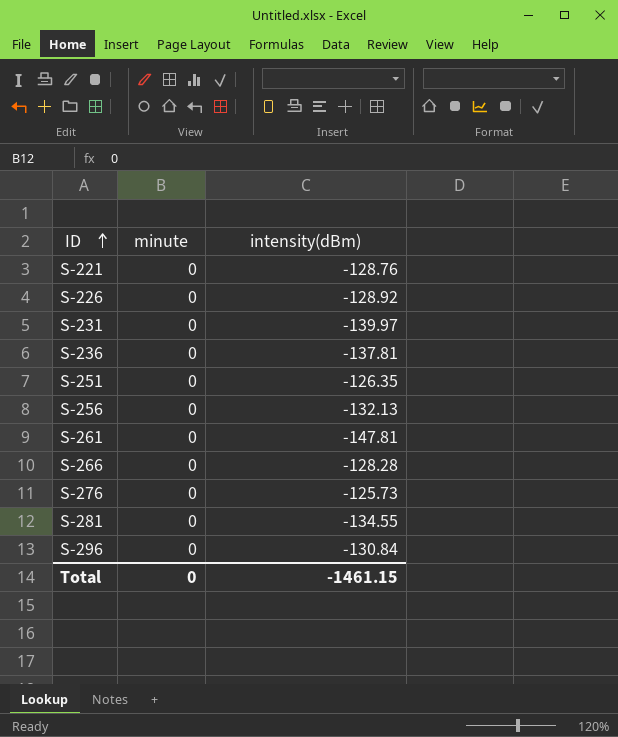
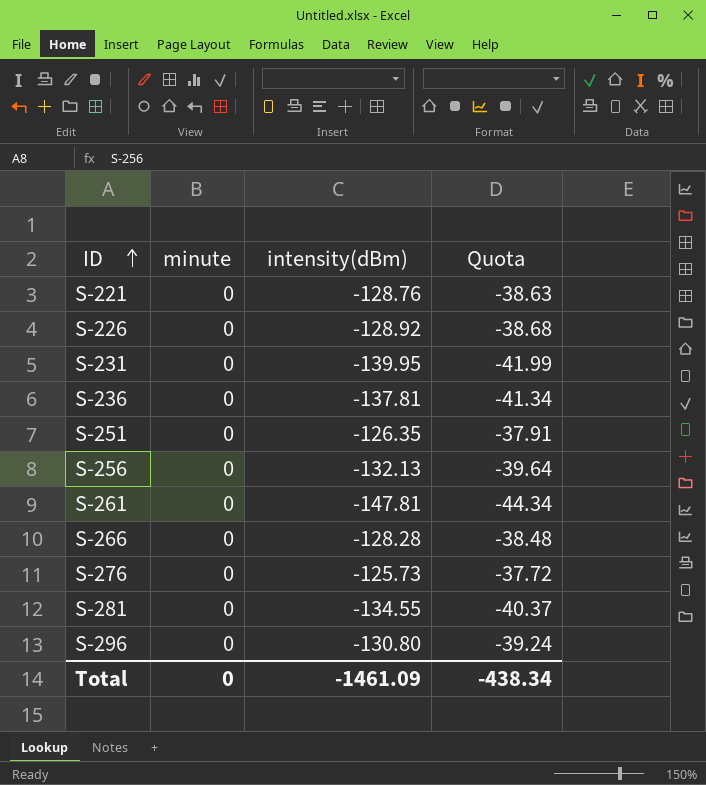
column Quota | formula: none -> [intensity(dBm)] * 0.3
S-231 | intensity(dBm): -139.97 -> -139.95
S-296 | intensity(dBm): -130.84 -> -130.80
Total | intensity(dBm): -1461.15 -> -1461.09

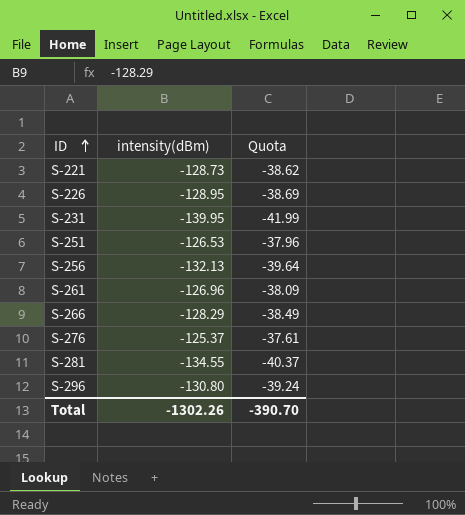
column minute | position: 2 -> none
row S-236: 0 | -137.81 | -41.34 -> none
S-221 | intensity(dBm): -128.76 -> -128.73
S-221 | Quota: -38.63 -> -38.62
S-226 | intensity(dBm): -128.92 -> -128.95
S-226 | Quota: -38.68 -> -38.69
S-251 | intensity(dBm): -126.35 -> -126.53
S-251 | Quota: -37.91 -> -37.96
S-261 | intensity(dBm): -147.81 -> -126.96
S-261 | Quota: -44.34 -> -38.09
S-266 | intensity(dBm): -128.28 -> -128.29
S-266 | Quota: -38.48 -> -38.49
S-276 | intensity(dBm): -125.73 -> -125.37
S-276 | Quota: -37.72 -> -37.61
Total | intensity(dBm): -1461.09 -> -1302.26
Total | Quota: -438.34 -> -390.70

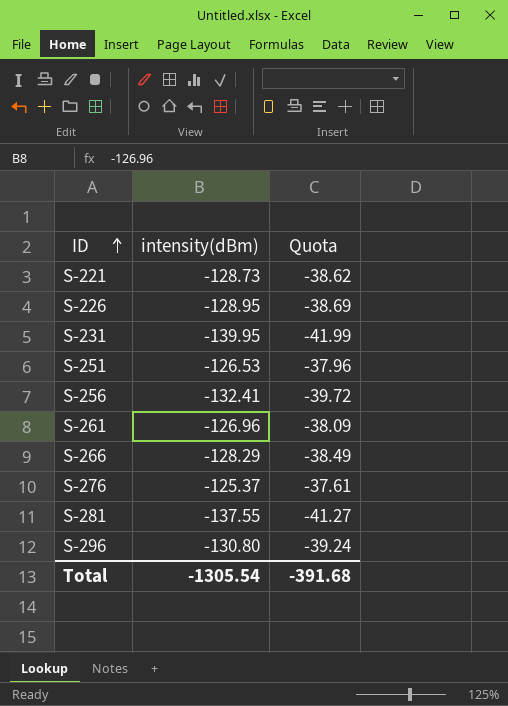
S-256 | intensity(dBm): -132.13 -> -132.41
S-256 | Quota: -39.64 -> -39.72
S-281 | intensity(dBm): -134.55 -> -137.55
S-281 | Quota: -40.37 -> -41.27
Total | intensity(dBm): -1302.26 -> -1305.54
Total | Quota: -390.70 -> -391.68

